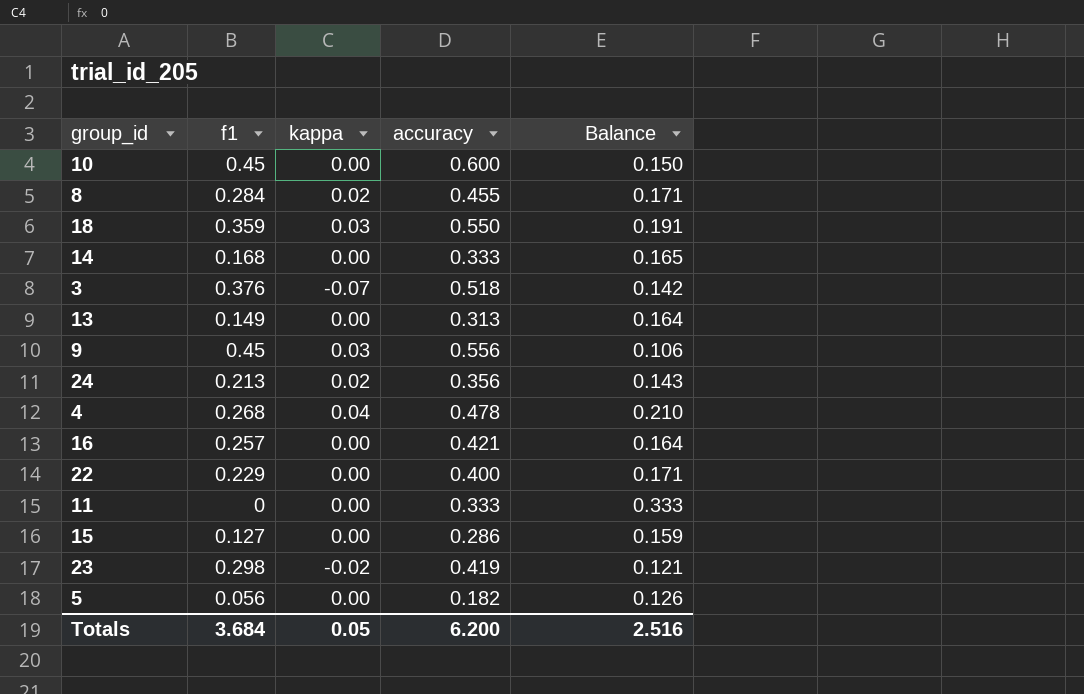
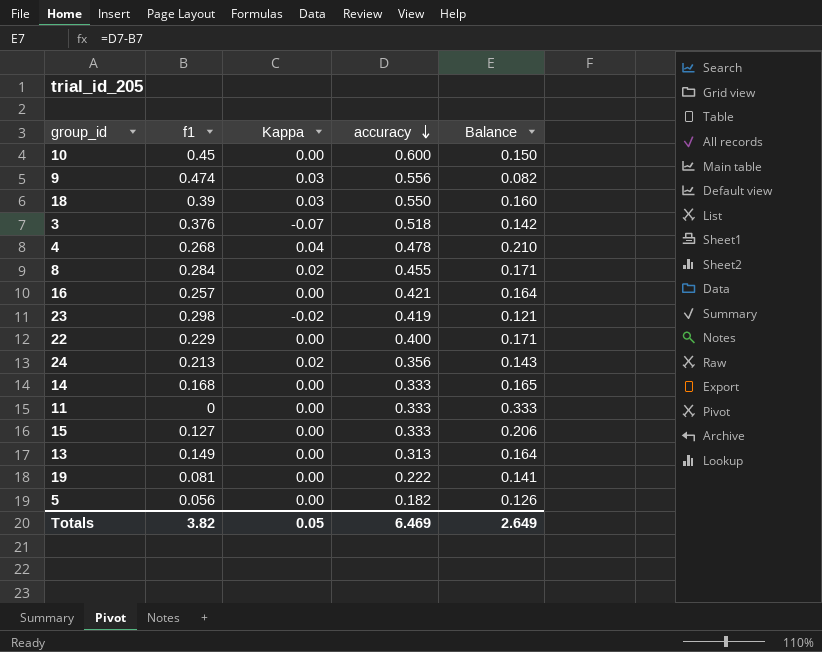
row order: none -> accuracy descending
column name: kappa -> Kappa
9 | f1: 0.45 -> 0.474
9 | Balance: 0.106 -> 0.082
18 | f1: 0.359 -> 0.39
18 | Balance: 0.191 -> 0.160
15 | accuracy: 0.286 -> 0.333
15 | Balance: 0.159 -> 0.206
row 19: none -> 0.081 | 0.00 | 0.222 | 0.141
Totals | f1: 3.684 -> 3.82
Totals | accuracy: 6.200 -> 6.469
Totals | Balance: 2.516 -> 2.649

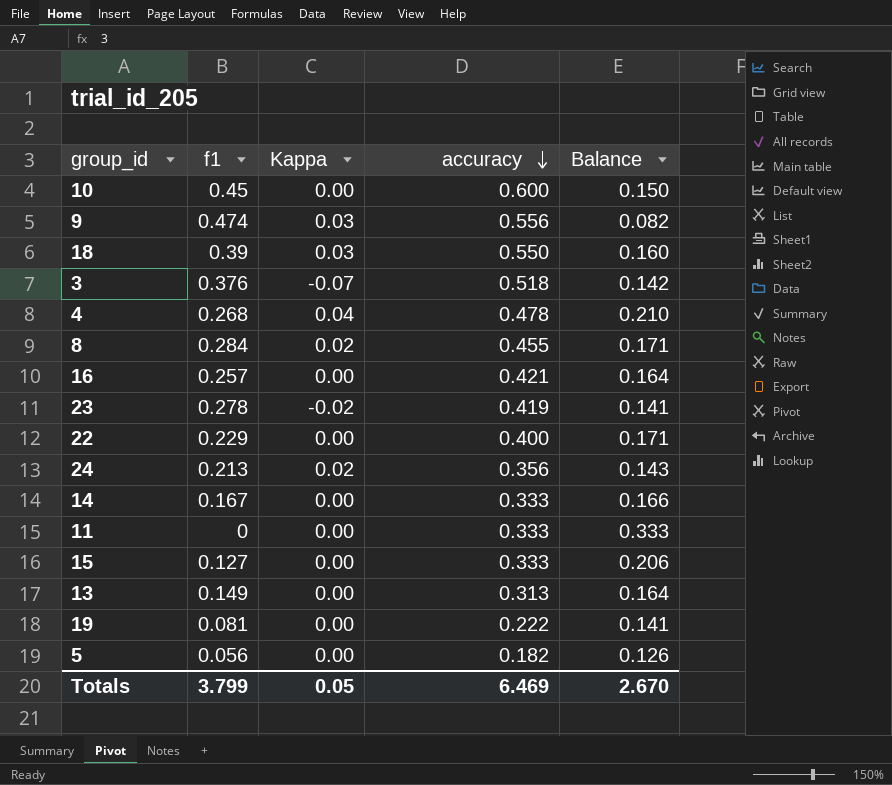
23 | f1: 0.298 -> 0.278
23 | Balance: 0.121 -> 0.141
14 | f1: 0.168 -> 0.167
14 | Balance: 0.165 -> 0.166
Totals | f1: 3.82 -> 3.799
Totals | Balance: 2.649 -> 2.670

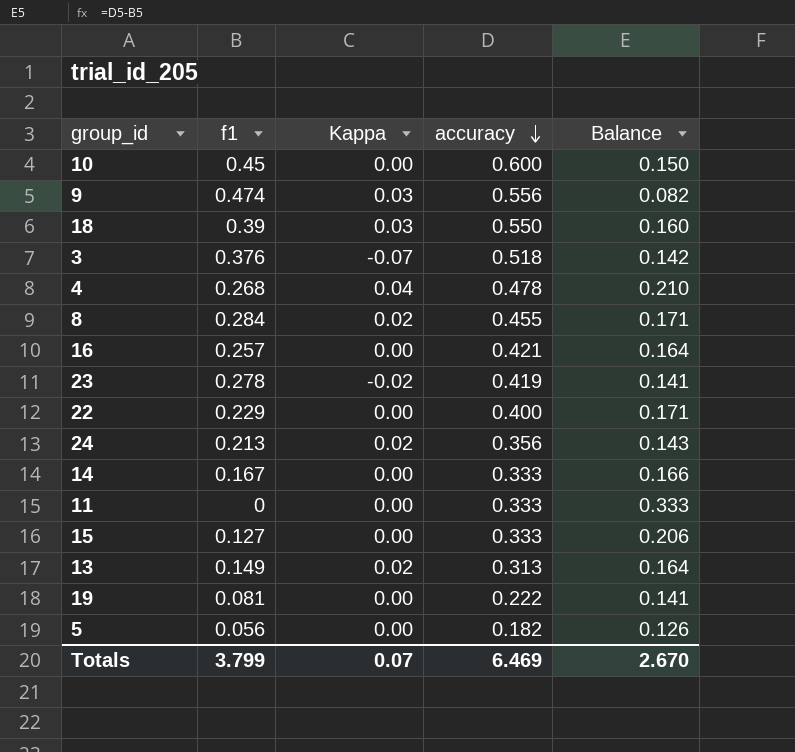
13 | Kappa: 0.00 -> 0.02
Totals | Kappa: 0.05 -> 0.07

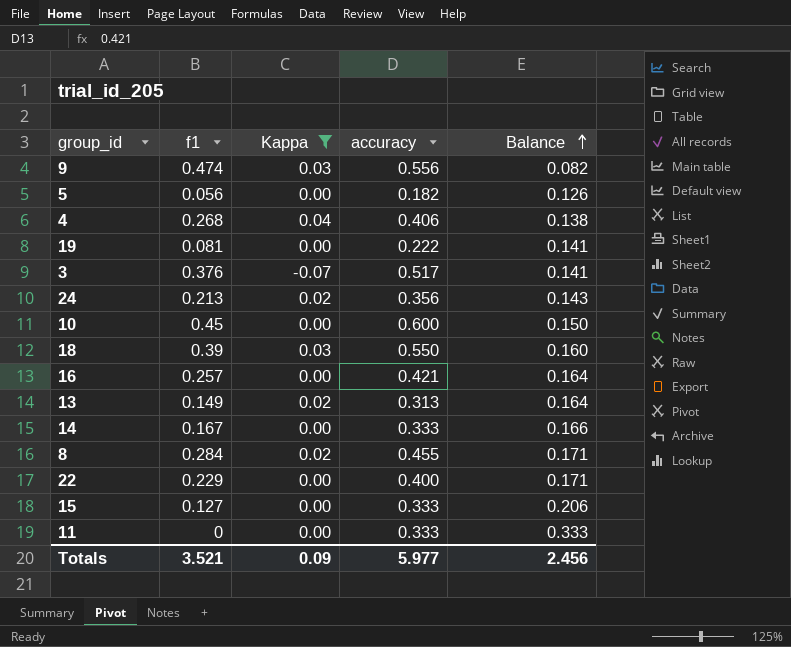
filter: none -> Kappa != -0.02
row order: accuracy descending -> Balance ascending
4 | accuracy: 0.478 -> 0.406
4 | Balance: 0.210 -> 0.138
3 | accuracy: 0.518 -> 0.517
3 | Balance: 0.142 -> 0.141
Totals | f1: 3.799 -> 3.521
Totals | Kappa: 0.07 -> 0.09
Totals | accuracy: 6.469 -> 5.977
Totals | Balance: 2.670 -> 2.456

